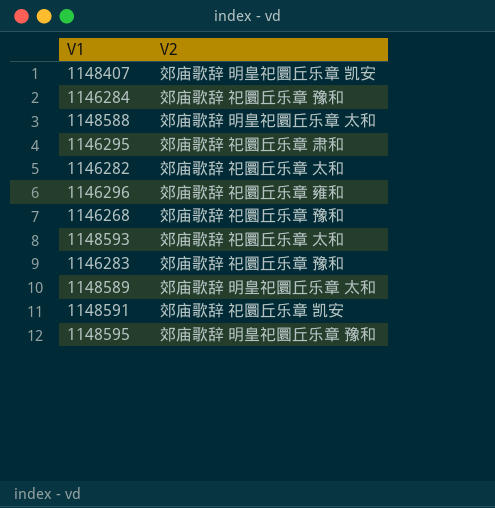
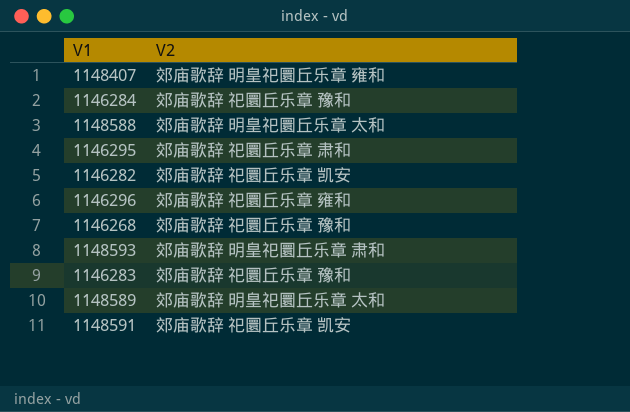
row 1148595: 郊庙歌辞 明皇祀圜丘乐章 豫和 -> none
1148407 | V2: 郊庙歌辞 明皇祀圜丘乐章 凯安 -> 郊庙歌辞 明皇祀圜丘乐章 雍和
1146282 | V2: 郊庙歌辞 祀圜丘乐章 太和 -> 郊庙歌辞 祀圜丘乐章 凯安
1148593 | V2: 郊庙歌辞 祀圜丘乐章 太和 -> 郊庙歌辞 明皇祀圜丘乐章 肃和

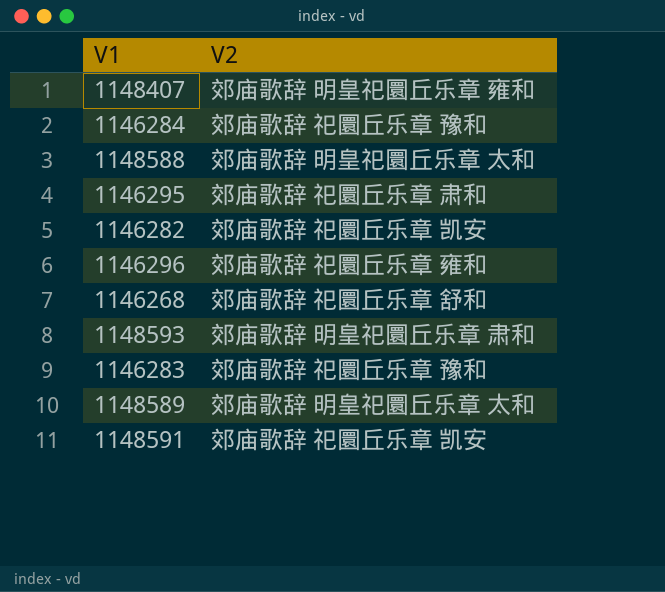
1146268 | V2: 郊庙歌辞 祀圜丘乐章 豫和 -> 郊庙歌辞 祀圜丘乐章 舒和

